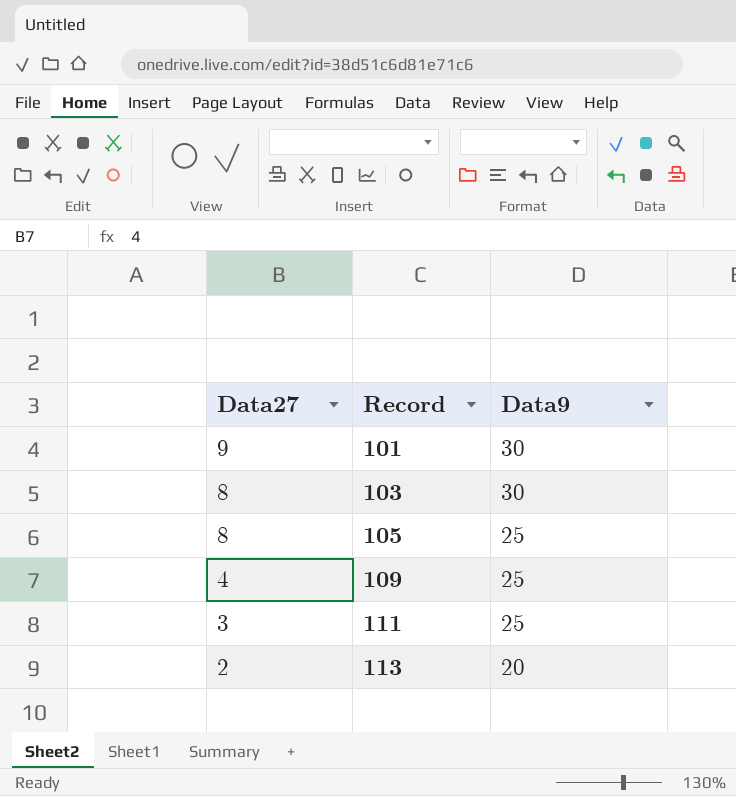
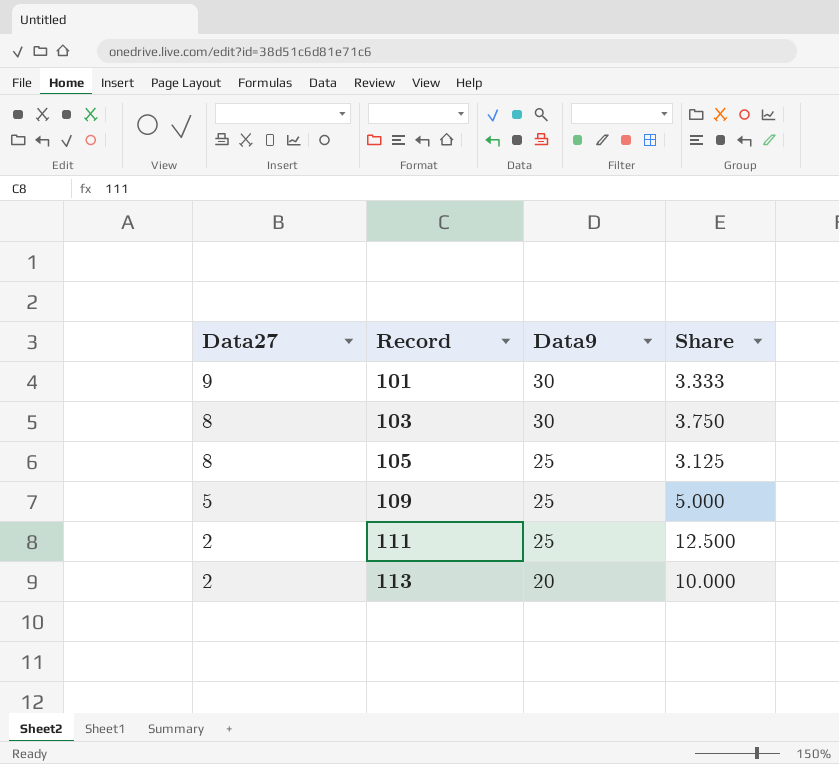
column Share | formula: none -> [Data9] / [Data27]
109 | Data27: 4 -> 5
111 | Data27: 3 -> 2

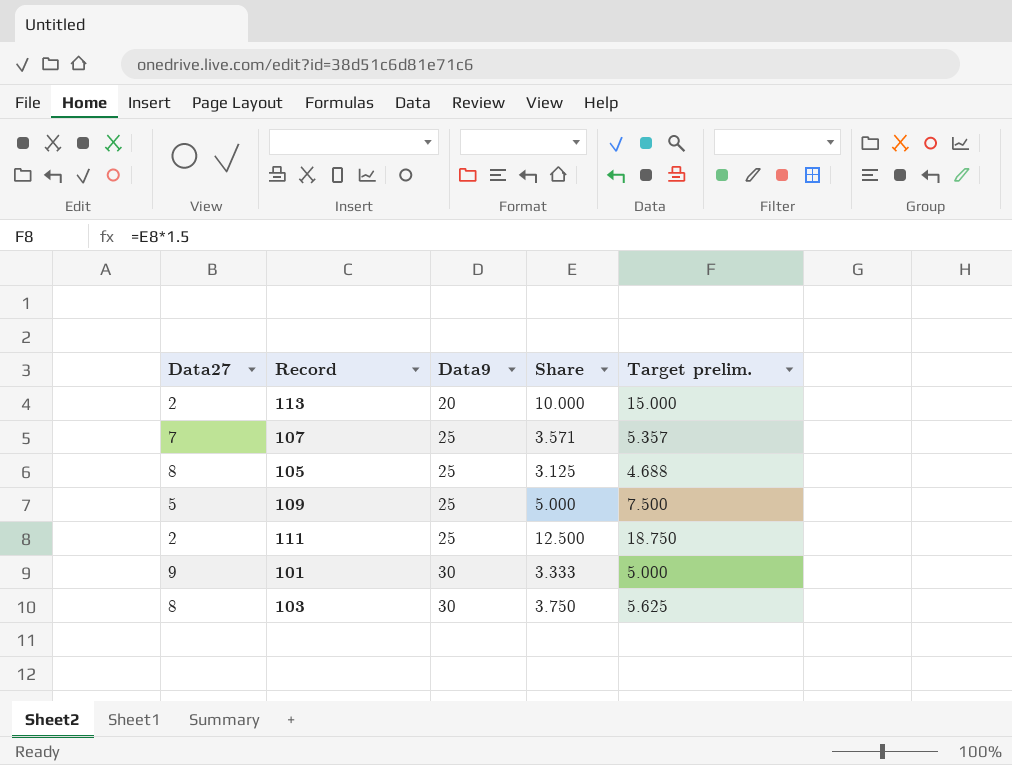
row order: Data27 descending -> Data9 ascending
column Target prelim. | formula: none -> [Share] * 1.5
row 107: none -> 7 | 25 | 3.571 | 5.357

